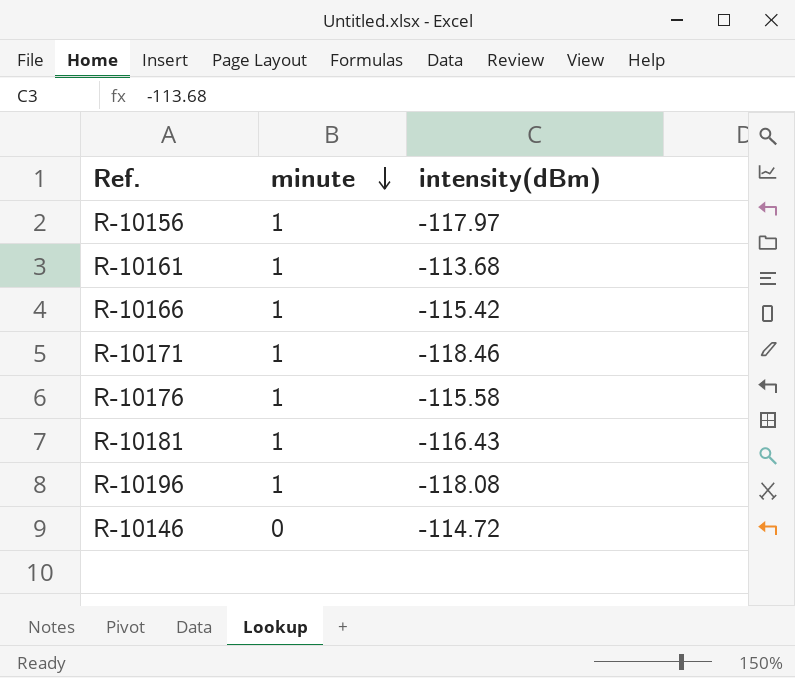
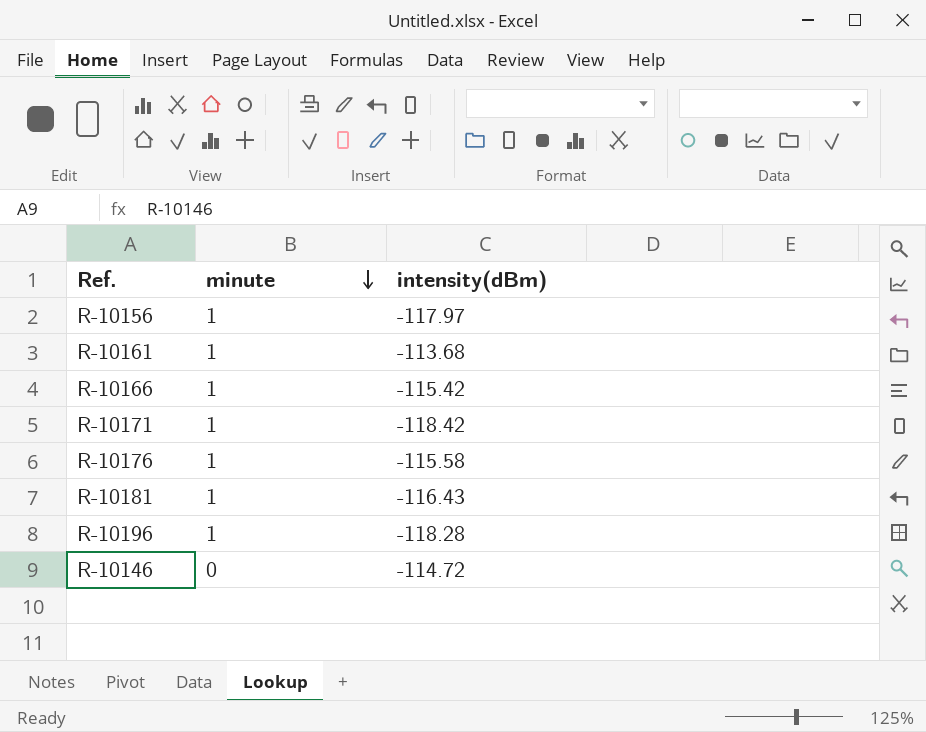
R-10171 | intensity(dBm): -118.46 -> -118.42
R-10196 | intensity(dBm): -118.08 -> -118.28

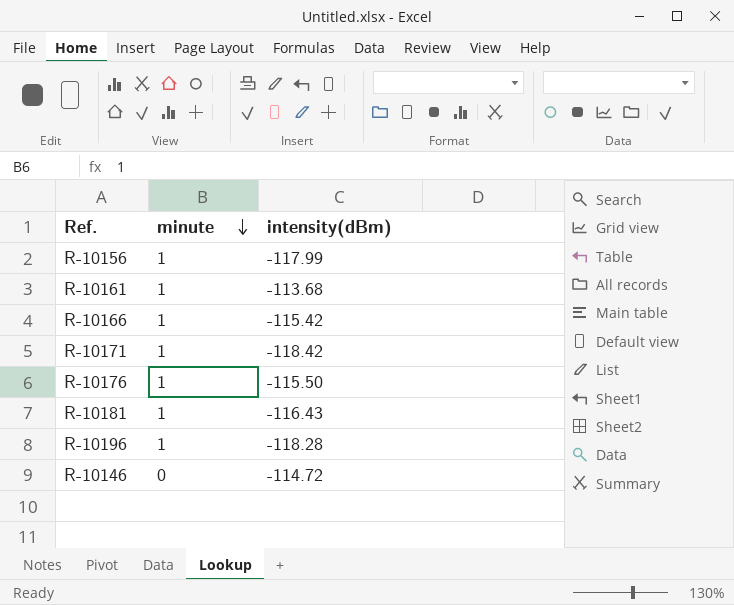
R-10156 | intensity(dBm): -117.97 -> -117.99
R-10176 | intensity(dBm): -115.58 -> -115.50

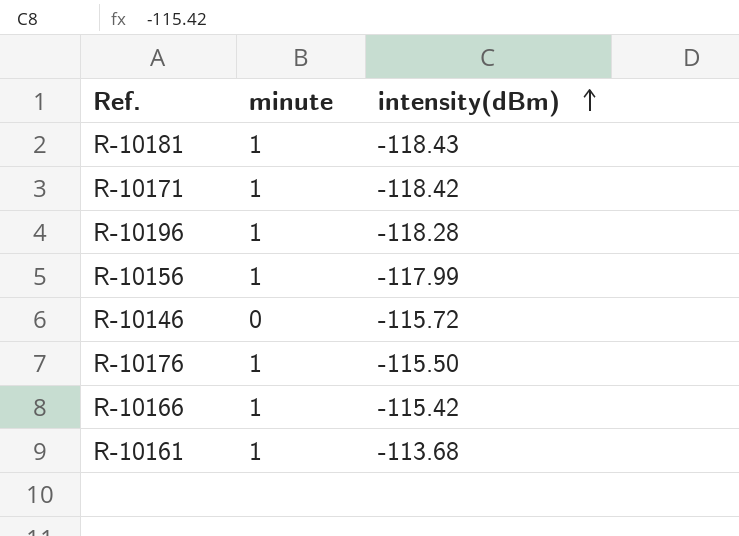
row order: minute descending -> intensity(dBm) ascending
R-10181 | intensity(dBm): -116.43 -> -118.43
R-10146 | intensity(dBm): -114.72 -> -115.72

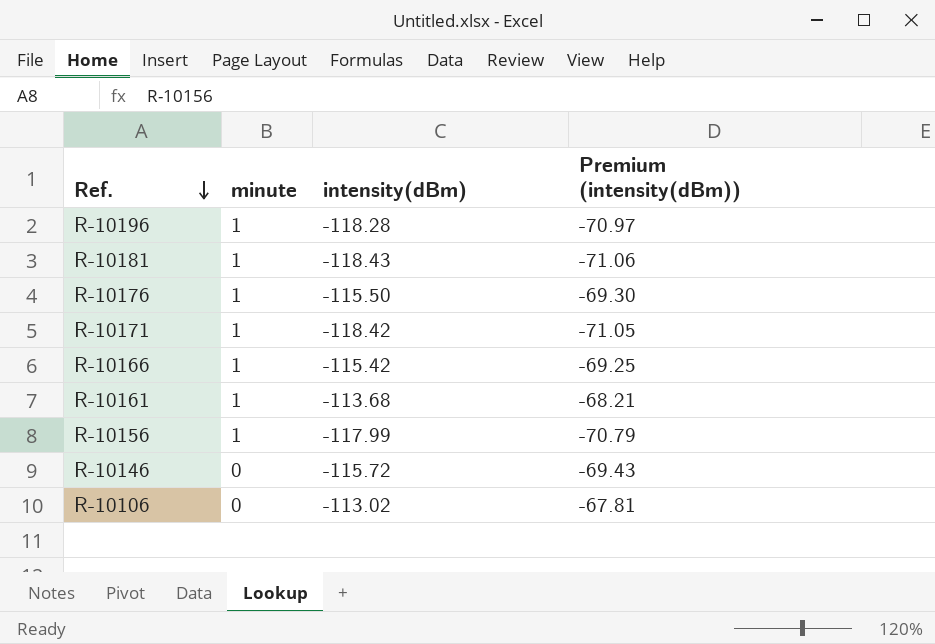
row order: intensity(dBm) ascending -> Ref. descending
column Premium (intensity(dBm)) | formula: none -> [intensity(dBm)] * 0.6
row R-10106: none -> 0 | -113.02 | -67.81

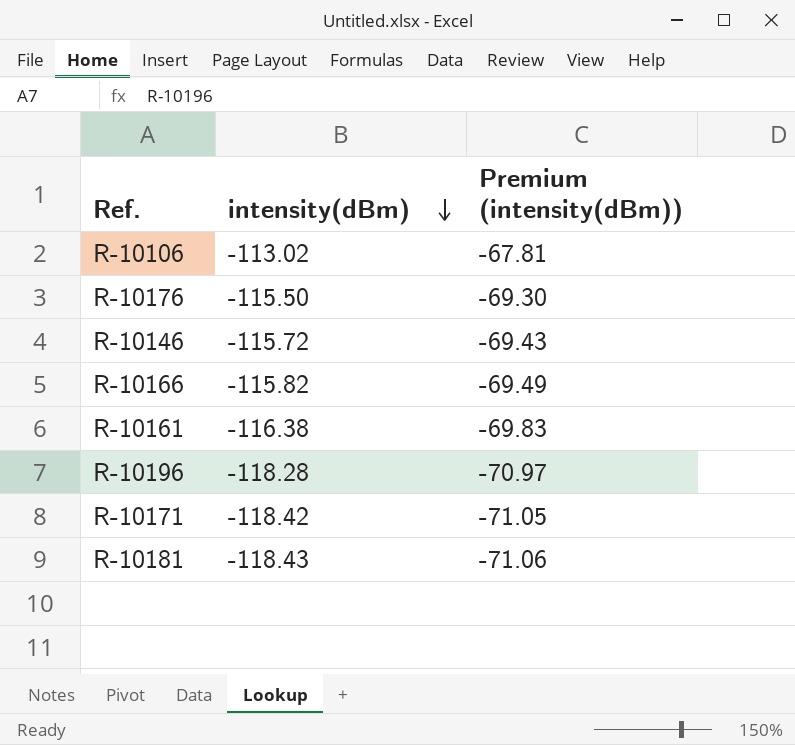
row order: Ref. descending -> intensity(dBm) descending
column minute | position: 2 -> none
row R-10156: 1 | -117.99 | -70.79 -> none
R-10166 | intensity(dBm): -115.42 -> -115.82
R-10166 | Premium (intensity(dBm)): -69.25 -> -69.49
R-10161 | intensity(dBm): -113.68 -> -116.38
R-10161 | Premium (intensity(dBm)): -68.21 -> -69.83

